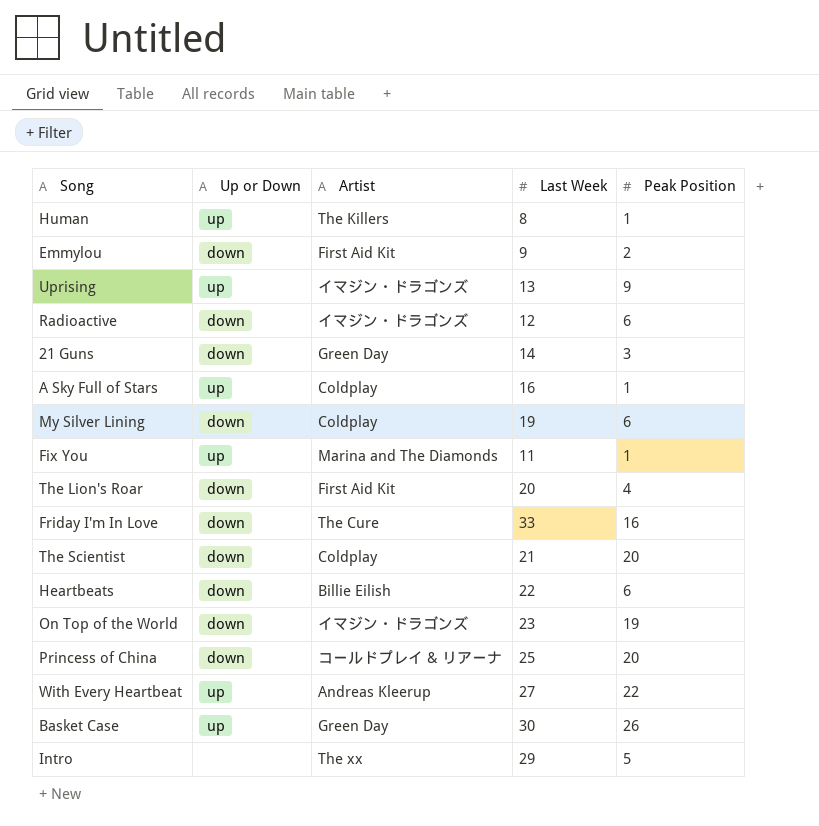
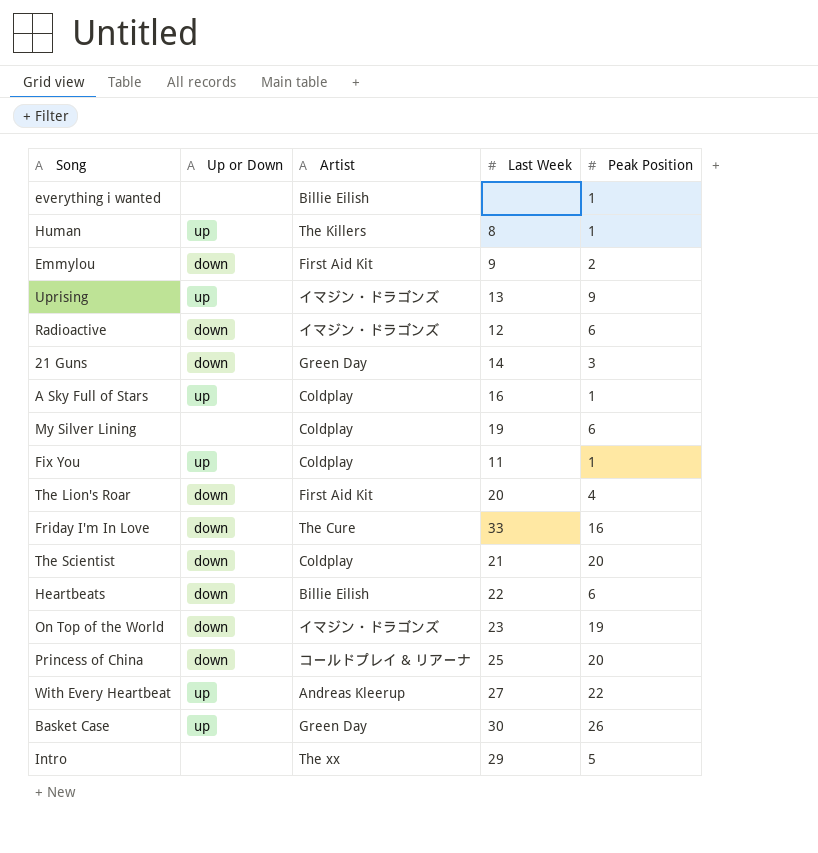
row everything i wanted: none -> none | Billie Eilish | none | 1
My Silver Lining | Up or Down: down -> none
Fix You | Artist: Marina and The Diamonds -> Coldplay

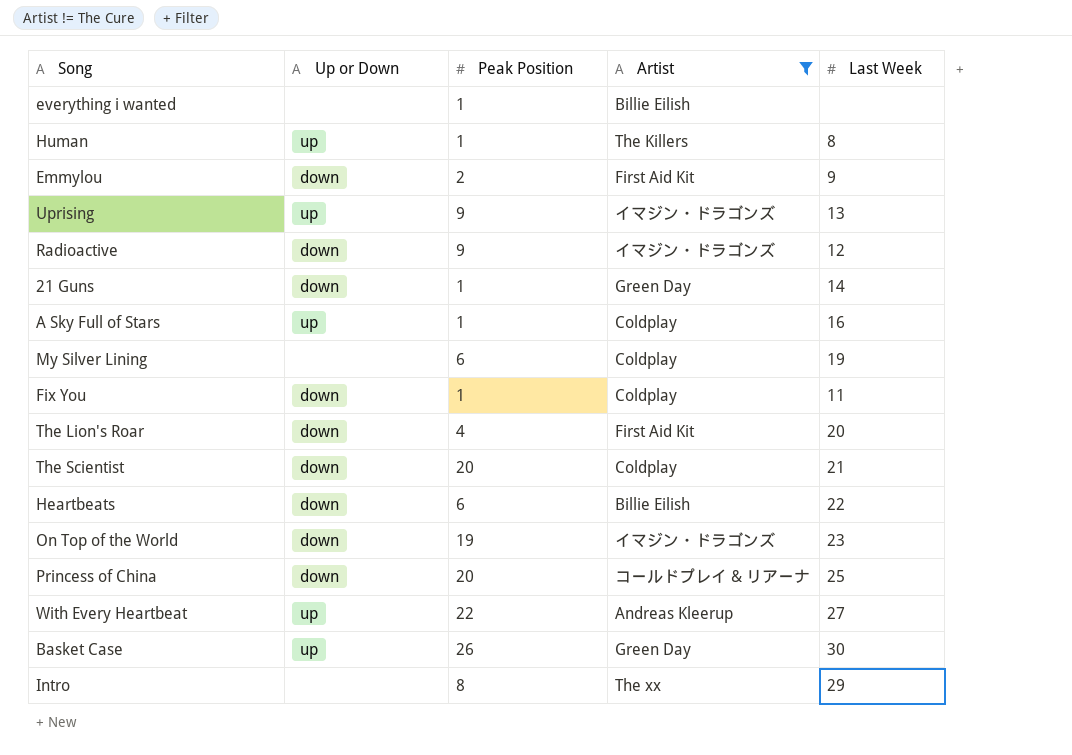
filter: none -> Artist != The Cure
column Peak Position | position: 5 -> 3
Radioactive | Peak Position: 6 -> 9
21 Guns | Peak Position: 3 -> 1
Fix You | Up or Down: up -> down
Intro | Peak Position: 5 -> 8

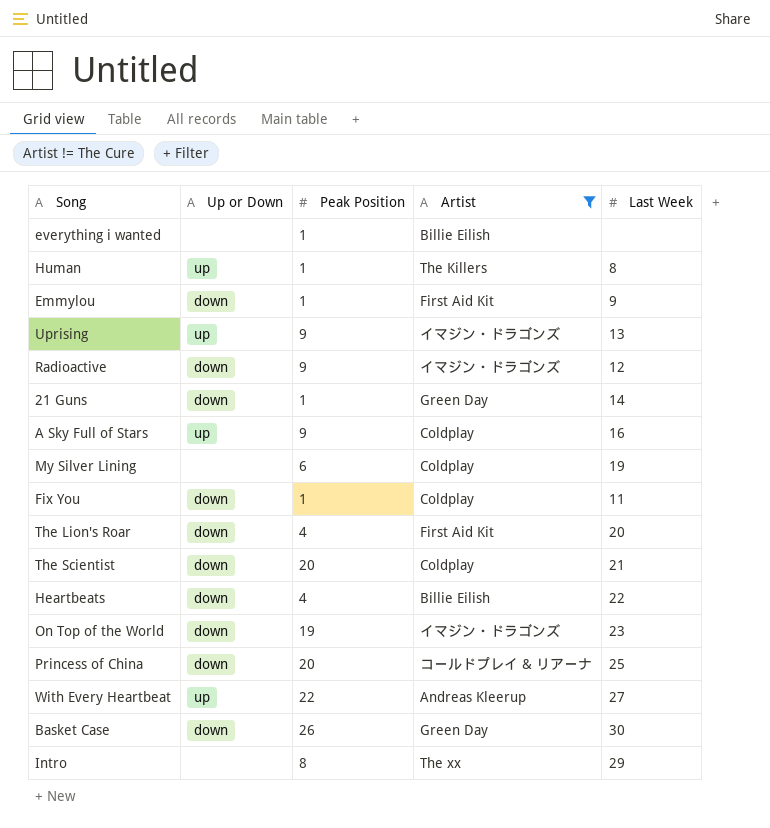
Emmylou | Peak Position: 2 -> 1
A Sky Full of Stars | Peak Position: 1 -> 9
Heartbeats | Peak Position: 6 -> 4
Basket Case | Up or Down: up -> down

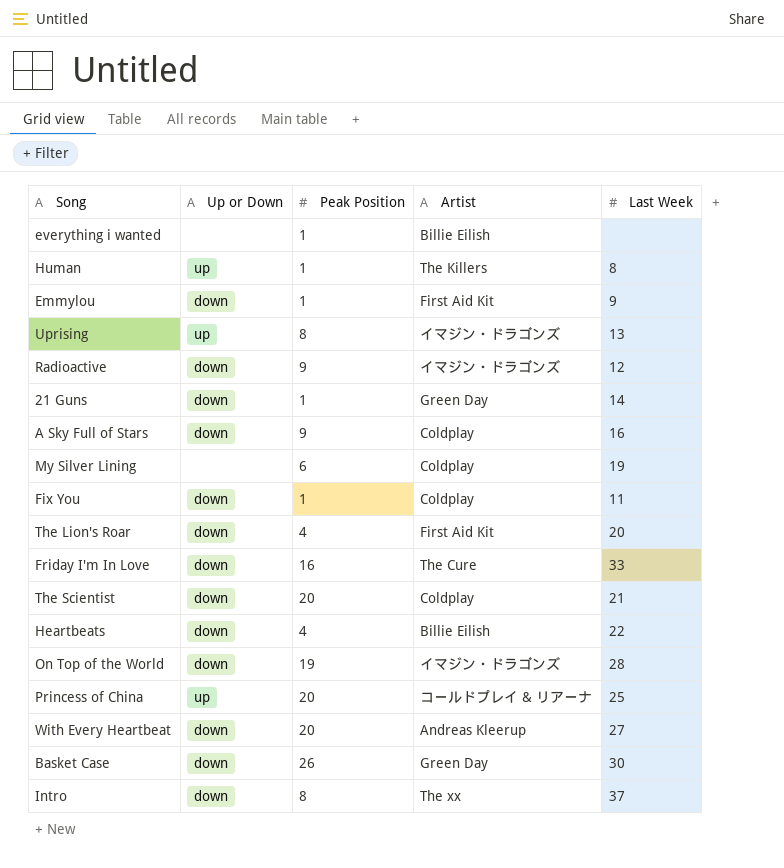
filter: Artist != The Cure -> none
Uprising | Peak Position: 9 -> 8
A Sky Full of Stars | Up or Down: up -> down
On Top of the World | Last Week: 23 -> 28
Princess of China | Up or Down: down -> up
With Every Heartbeat | Up or Down: up -> down
With Every Heartbeat | Peak Position: 22 -> 20
Intro | Up or Down: none -> down
Intro | Last Week: 29 -> 37

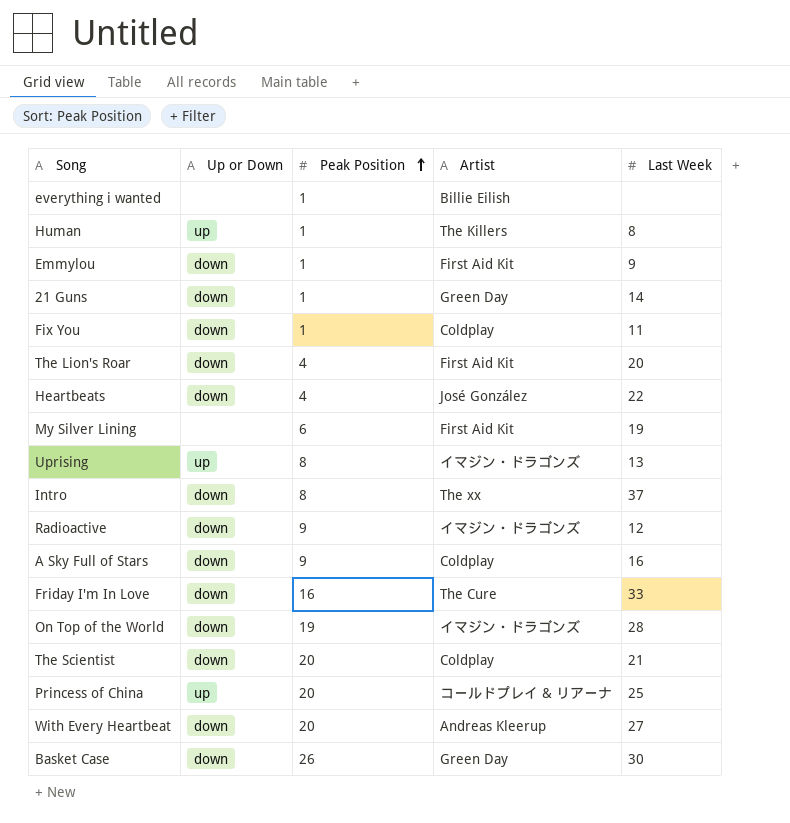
row order: none -> Peak Position ascending
Heartbeats | Artist: Billie Eilish -> José González
My Silver Lining | Artist: Coldplay -> First Aid Kit

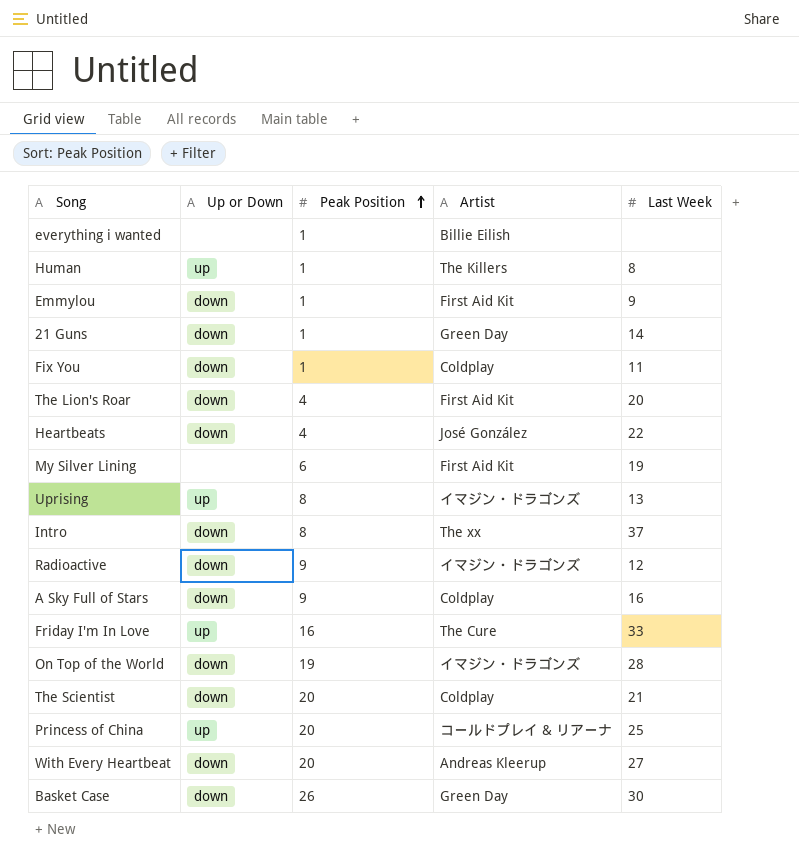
Friday I'm In Love | Up or Down: down -> up

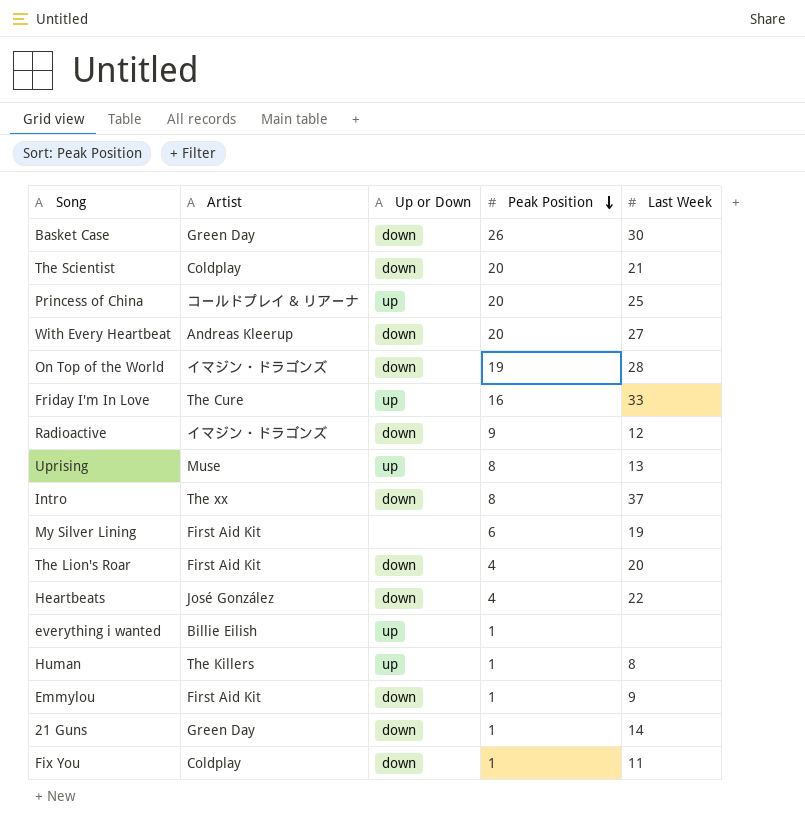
row order: Peak Position ascending -> Peak Position descending
column Artist | position: 4 -> 2
row A Sky Full of Stars: down | 9 | Coldplay | 16 -> none
Uprising | Artist: イマジン・ドラゴンズ -> Muse
everything i wanted | Up or Down: none -> up

